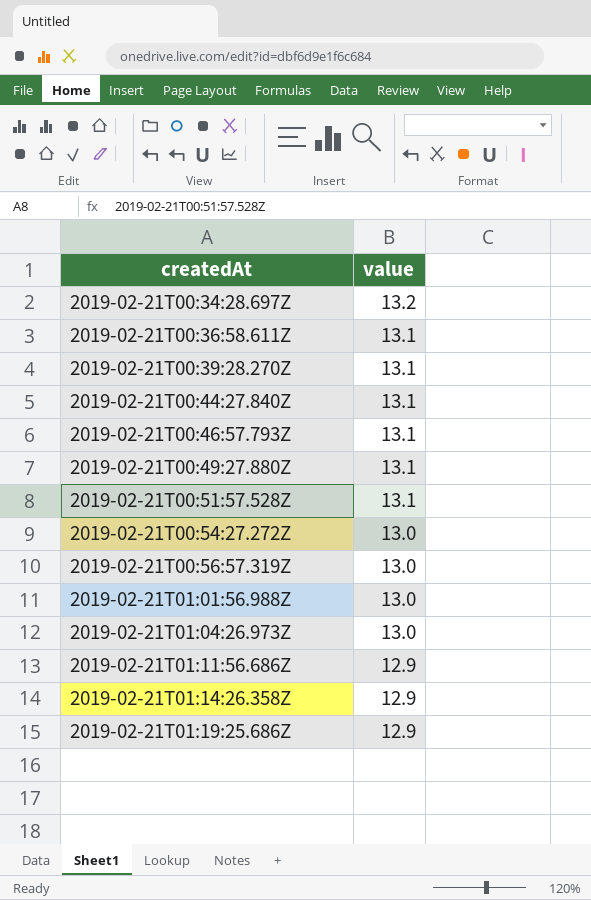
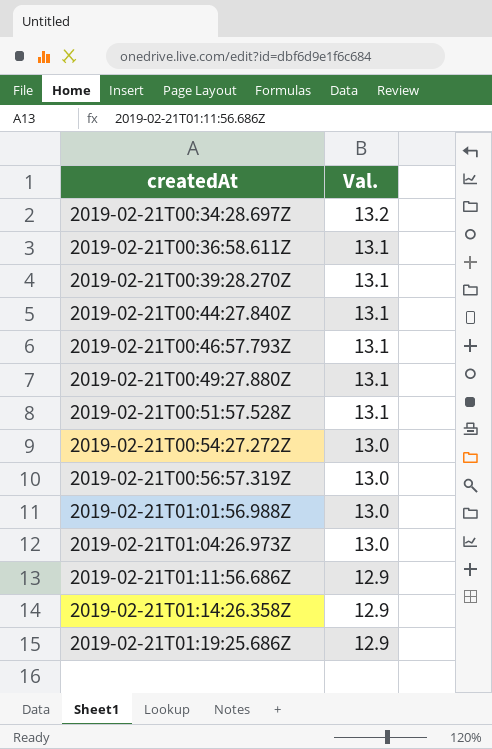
column name: value -> Val.

